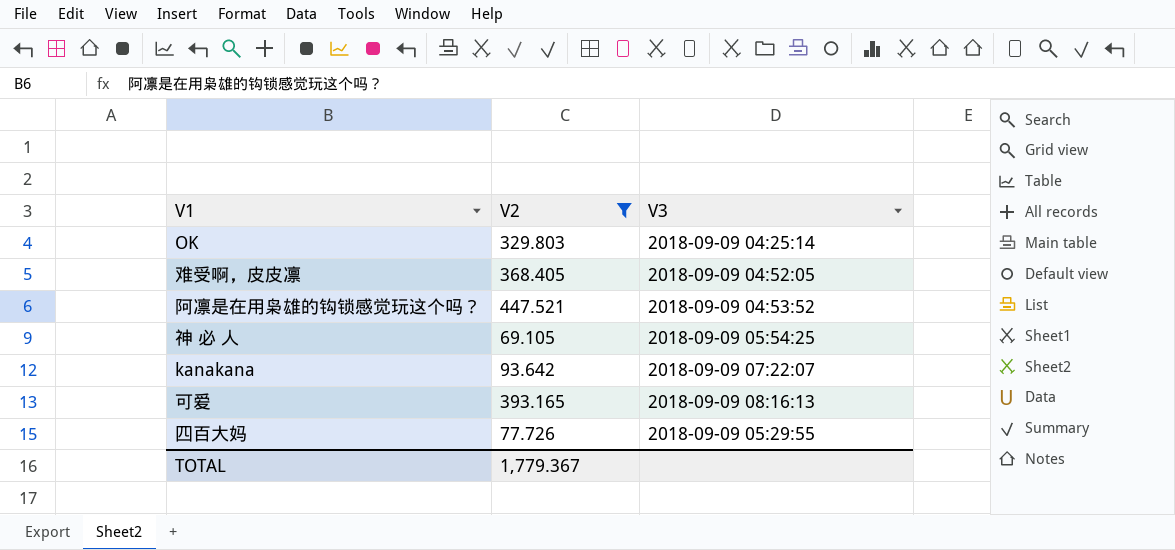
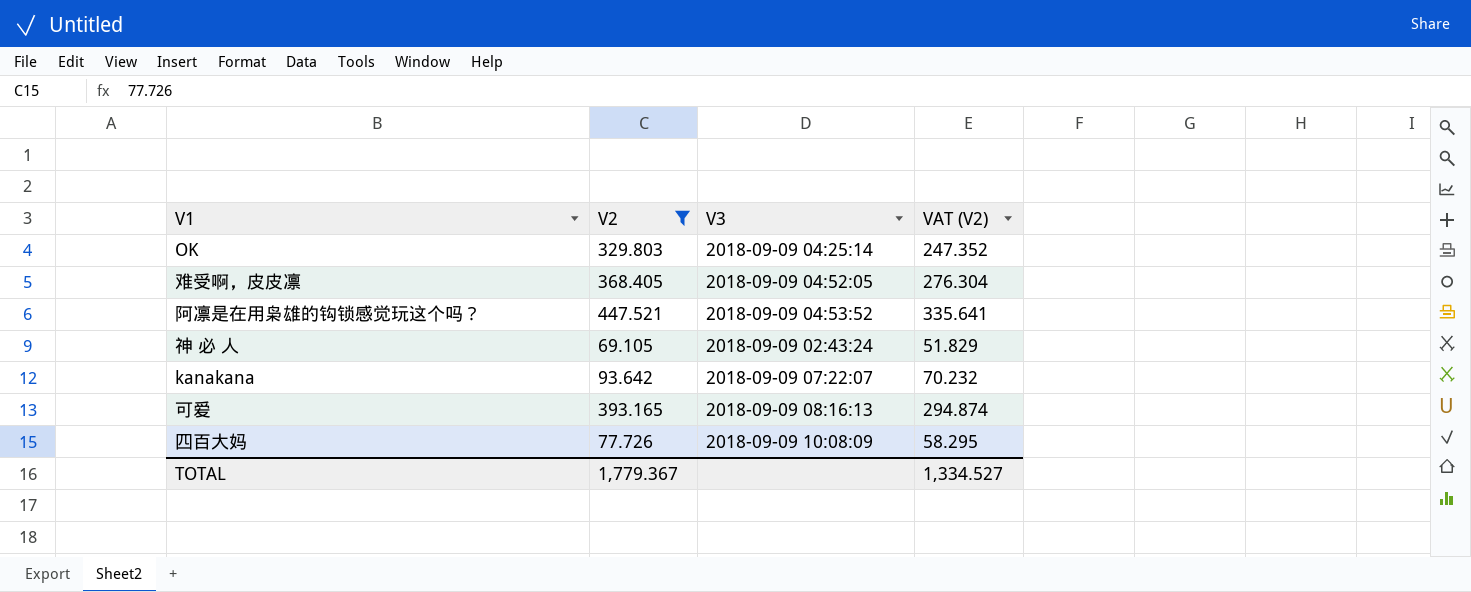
column VAT (V2) | formula: none -> [V2] * 0.75
神 必 人 | V3: 2018-09-09 05:54:25 -> 2018-09-09 02:43:24
四百大妈 | V3: 2018-09-09 05:29:55 -> 2018-09-09 10:08:09

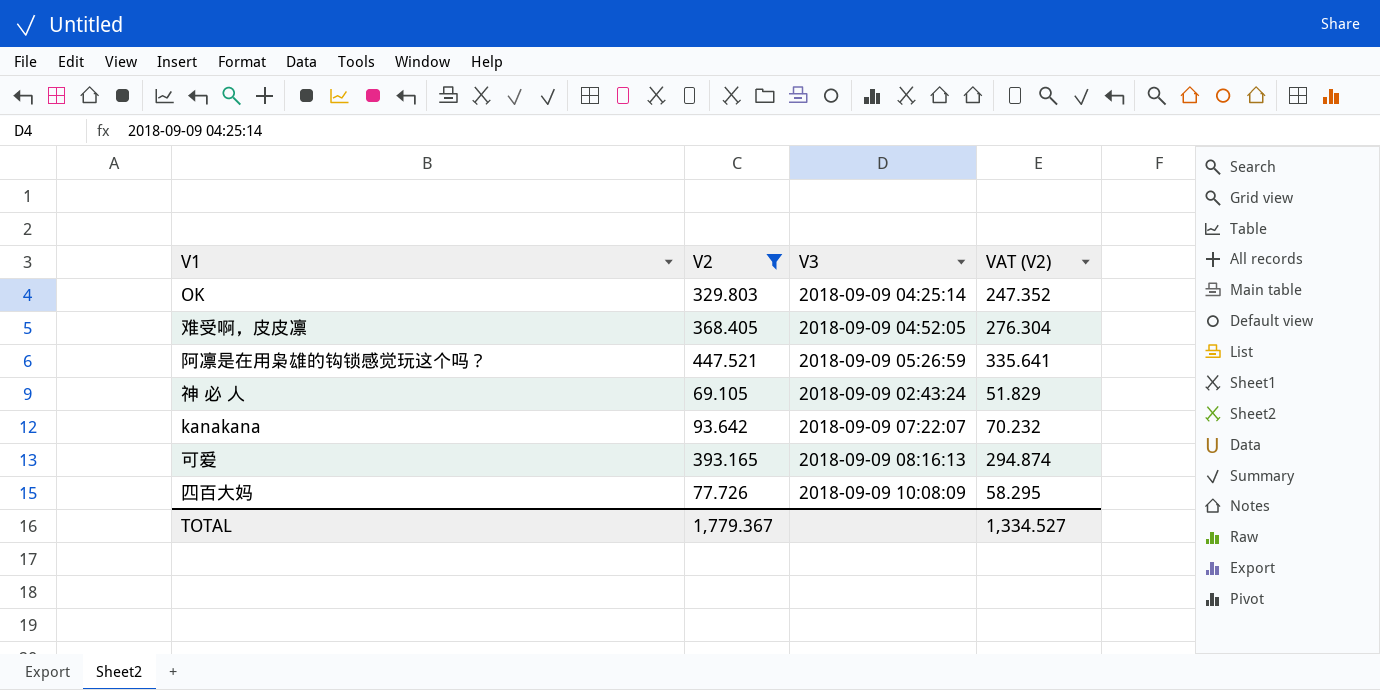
阿凛是在用枭雄的钩锁感觉玩这个吗？ | V3: 2018-09-09 04:53:52 -> 2018-09-09 05:26:59

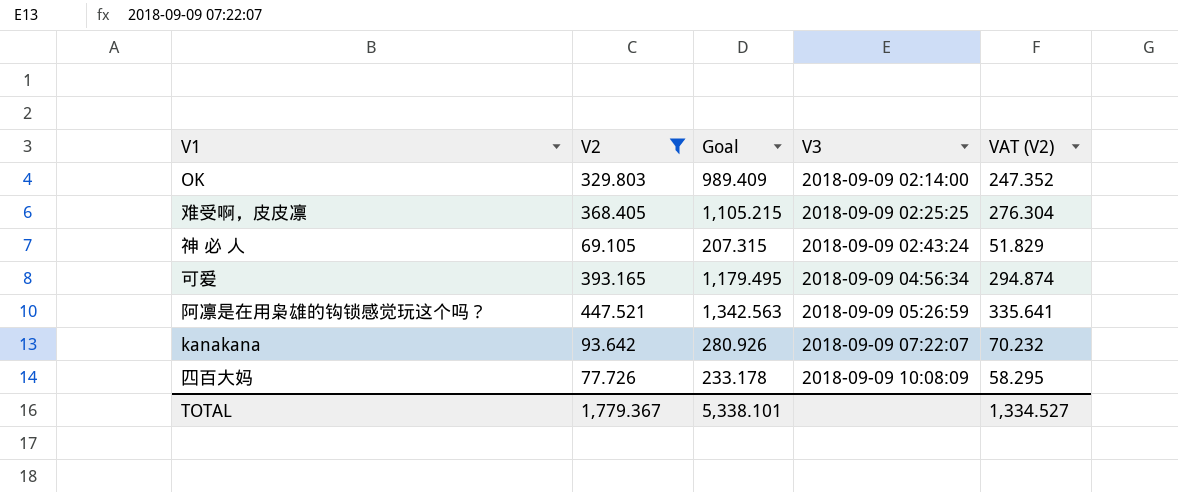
row order: none -> V3 ascending
column Goal | formula: none -> [V2] * 3
OK | V3: 2018-09-09 04:25:14 -> 2018-09-09 02:14:00
难受啊，皮皮凛 | V3: 2018-09-09 04:52:05 -> 2018-09-09 02:25:25
可爱 | V3: 2018-09-09 08:16:13 -> 2018-09-09 04:56:34

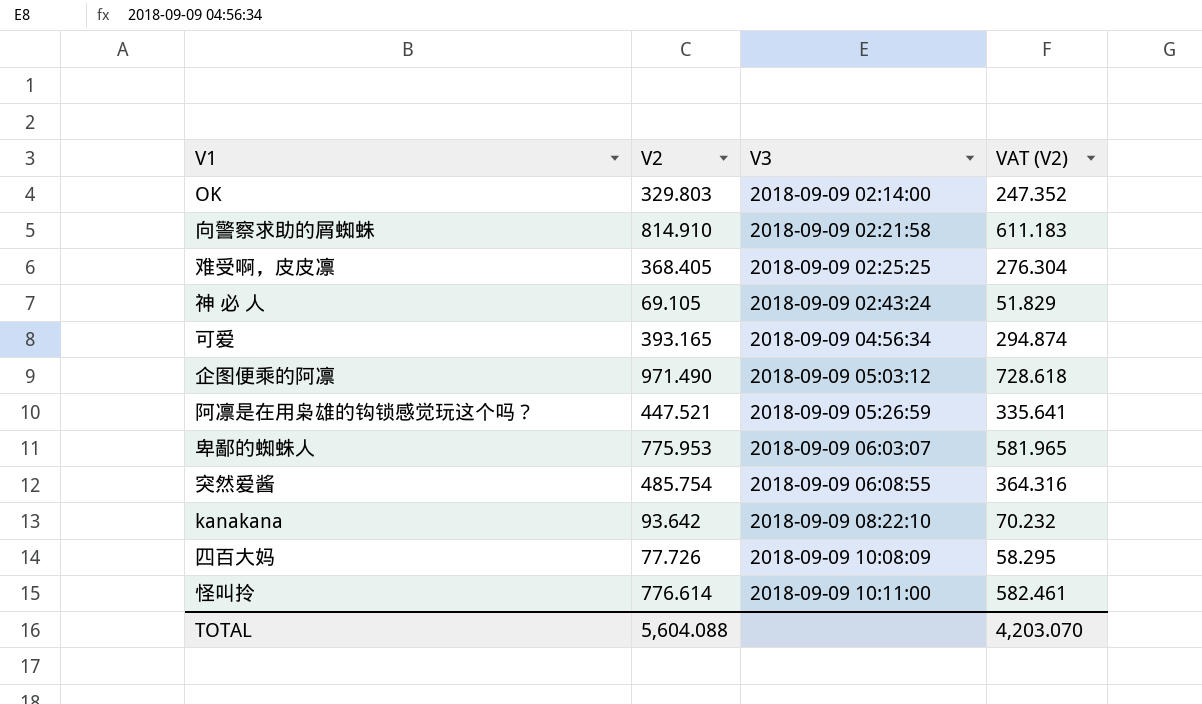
filter: V2 <= 447.521 -> none
column Goal | formula: [V2] * 3 -> none
kanakana | V3: 2018-09-09 07:22:07 -> 2018-09-09 08:22:10
TOTAL | V2: 1,779.367 -> 5,604.088
TOTAL | VAT (V2): 1,334.527 -> 4,203.070

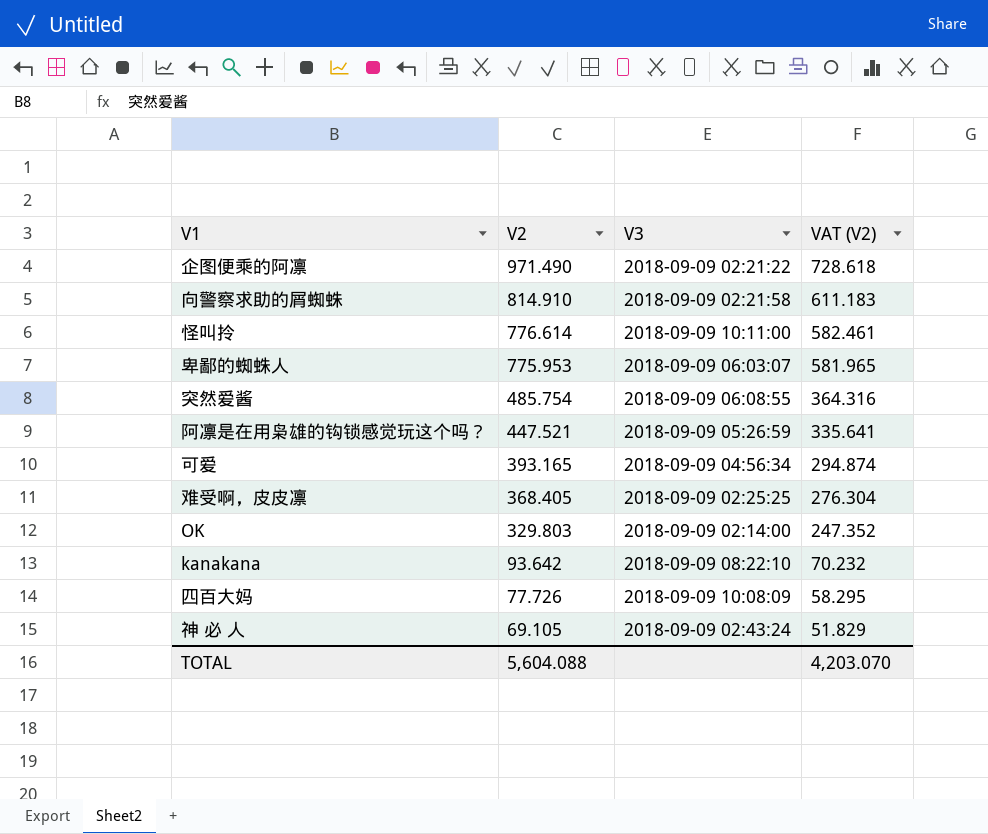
row order: V3 ascending -> V2 descending
企图便乘的阿凛 | V3: 2018-09-09 05:03:12 -> 2018-09-09 02:21:22

